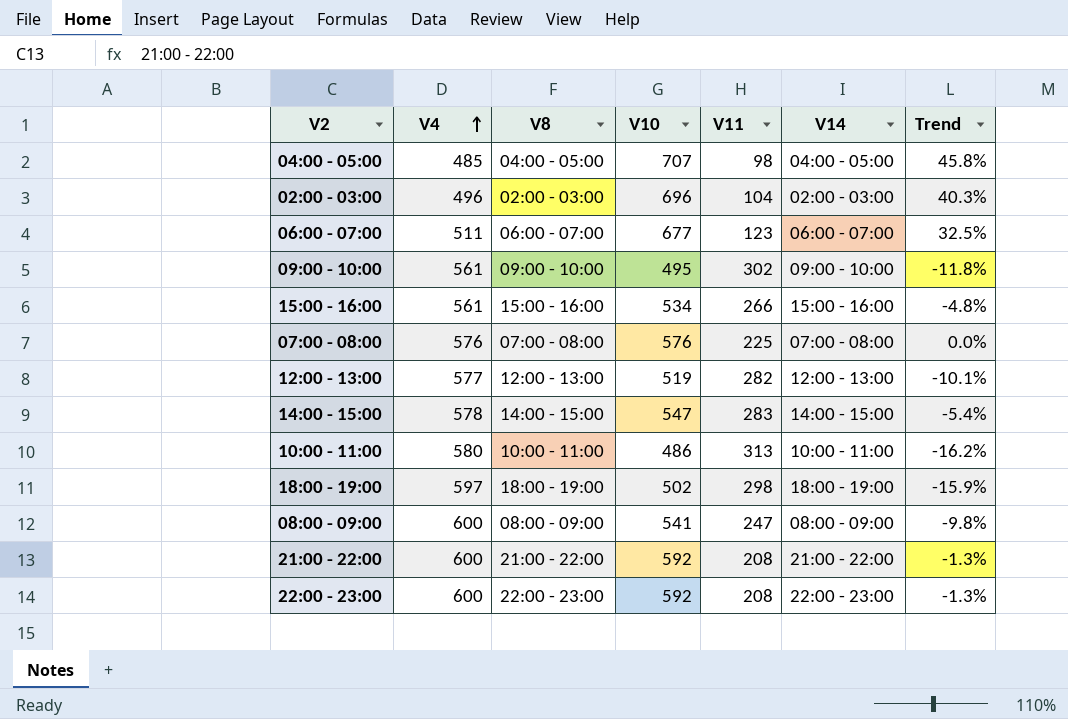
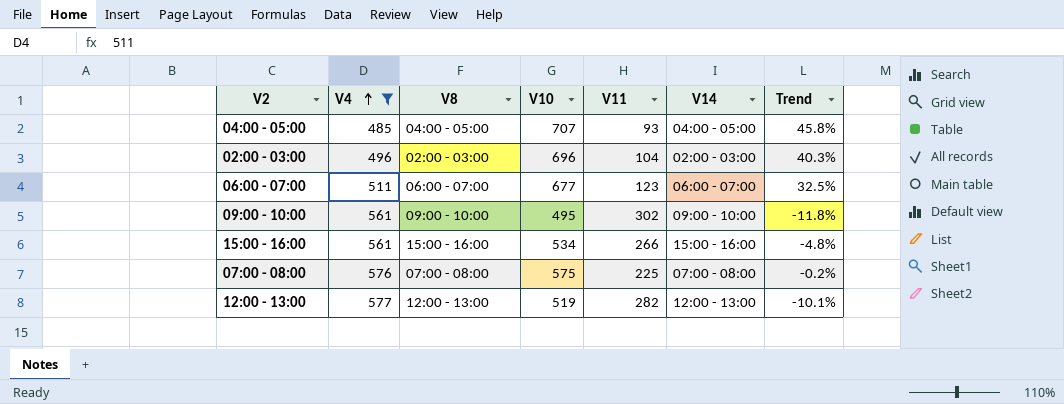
filter: none -> V4 <= 577
04:00 - 05:00 | V11: 98 -> 93
07:00 - 08:00 | V10: 576 -> 575
07:00 - 08:00 | Trend: 0.0% -> -0.2%

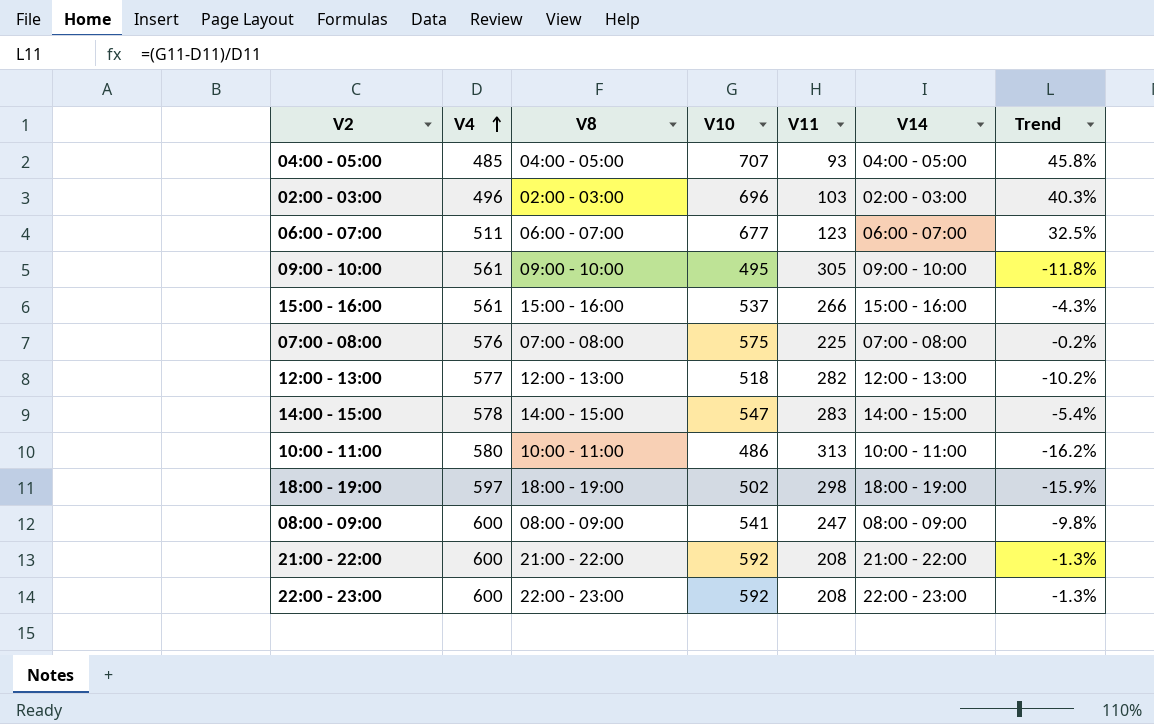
filter: V4 <= 577 -> none
02:00 - 03:00 | V11: 104 -> 103
09:00 - 10:00 | V11: 302 -> 305
15:00 - 16:00 | V10: 534 -> 537
15:00 - 16:00 | Trend: -4.8% -> -4.3%
12:00 - 13:00 | V10: 519 -> 518
12:00 - 13:00 | Trend: -10.1% -> -10.2%

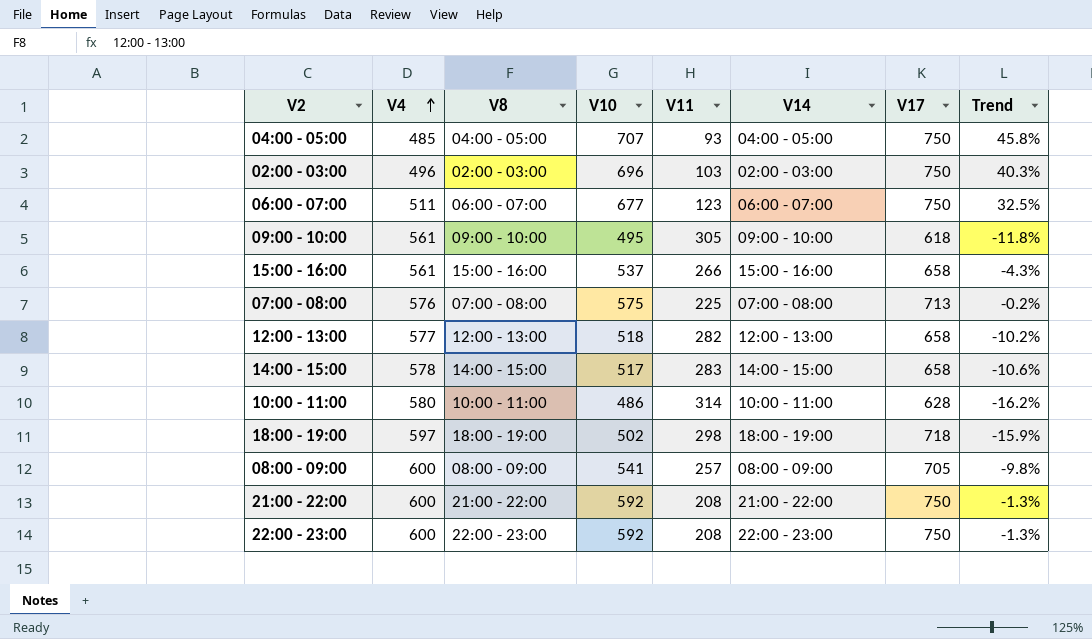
column V17 | position: none -> 7
14:00 - 15:00 | V10: 547 -> 517
14:00 - 15:00 | Trend: -5.4% -> -10.6%
10:00 - 11:00 | V11: 313 -> 314
08:00 - 09:00 | V11: 247 -> 257

